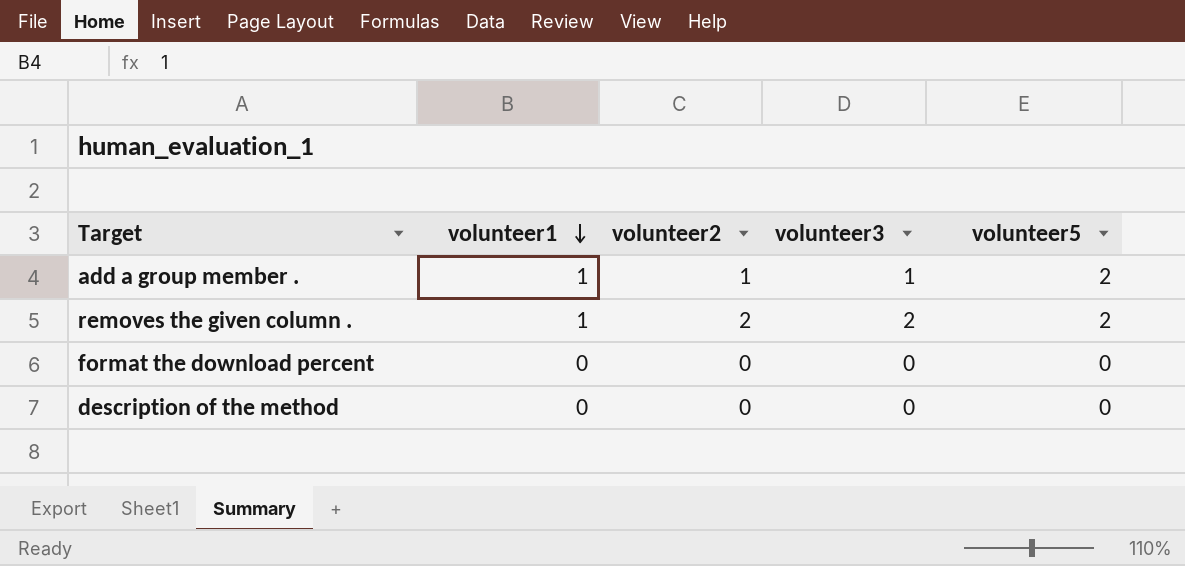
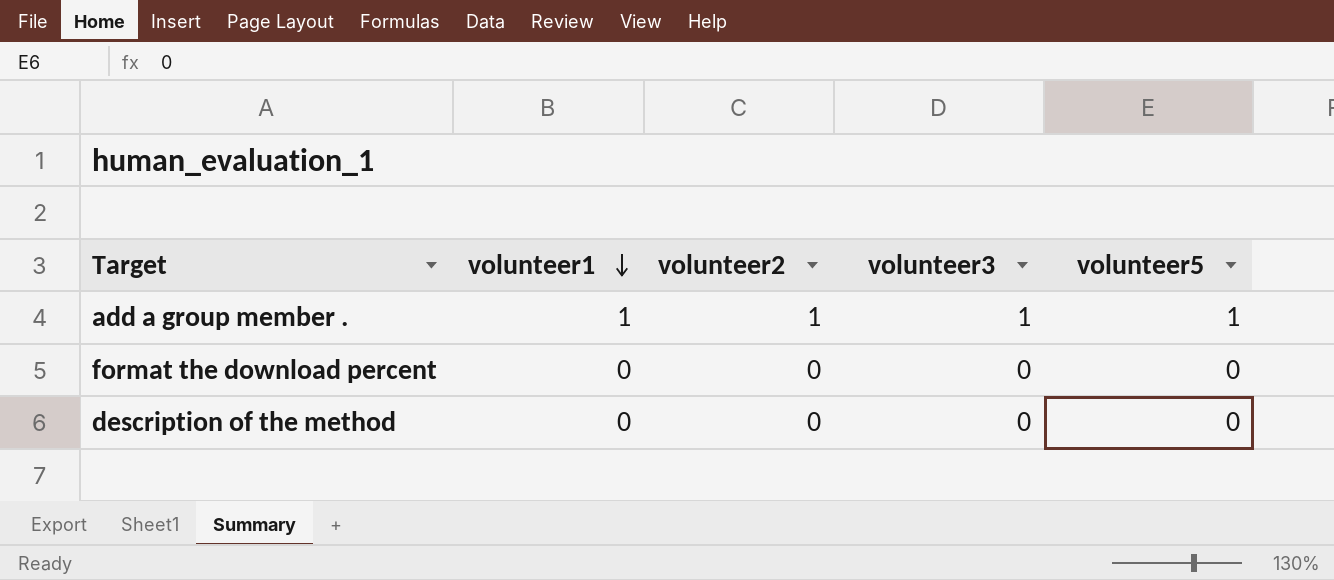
row removes the given column .: 1 | 2 | 2 | 2 -> none
add a group member . | volunteer5: 2 -> 1

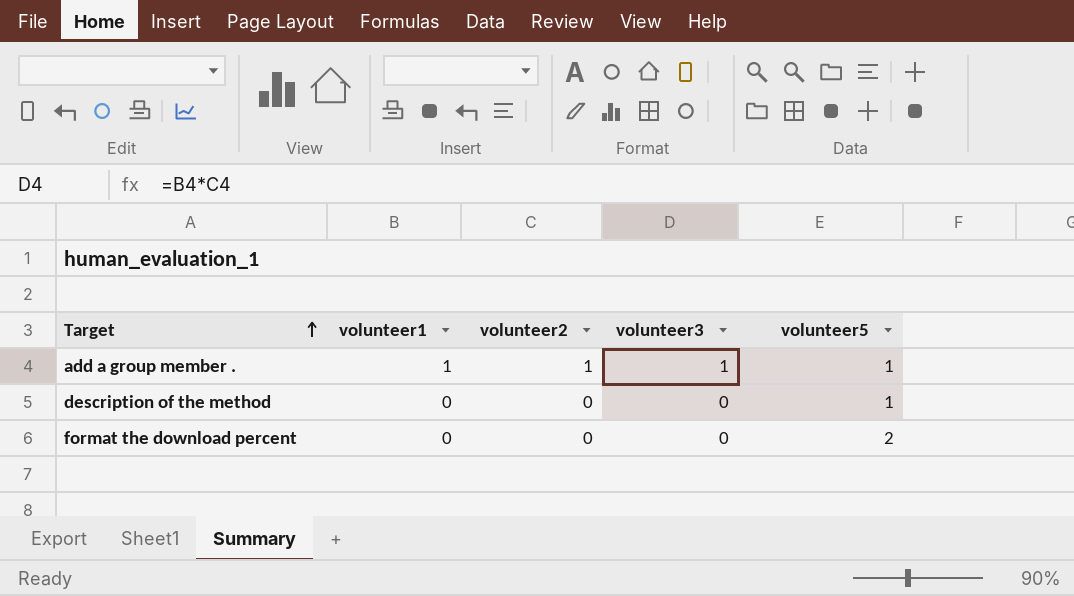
row order: volunteer1 descending -> Target ascending
description of the method | volunteer5: 0 -> 1
format the download percent | volunteer5: 0 -> 2

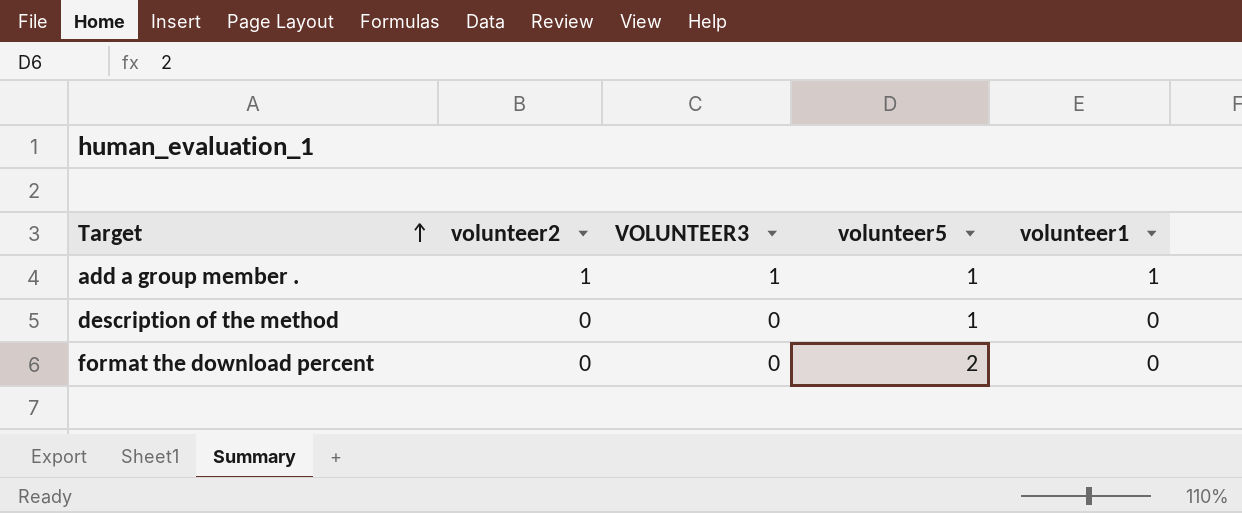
column name: volunteer3 -> VOLUNTEER3
column volunteer1 | position: 2 -> 5

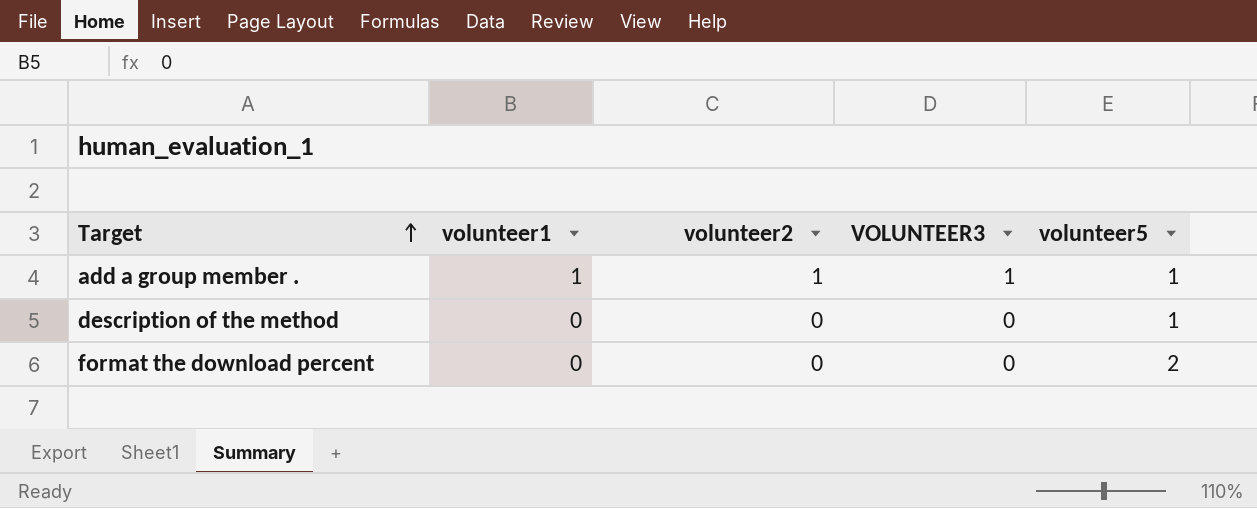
column volunteer1 | position: 5 -> 2

